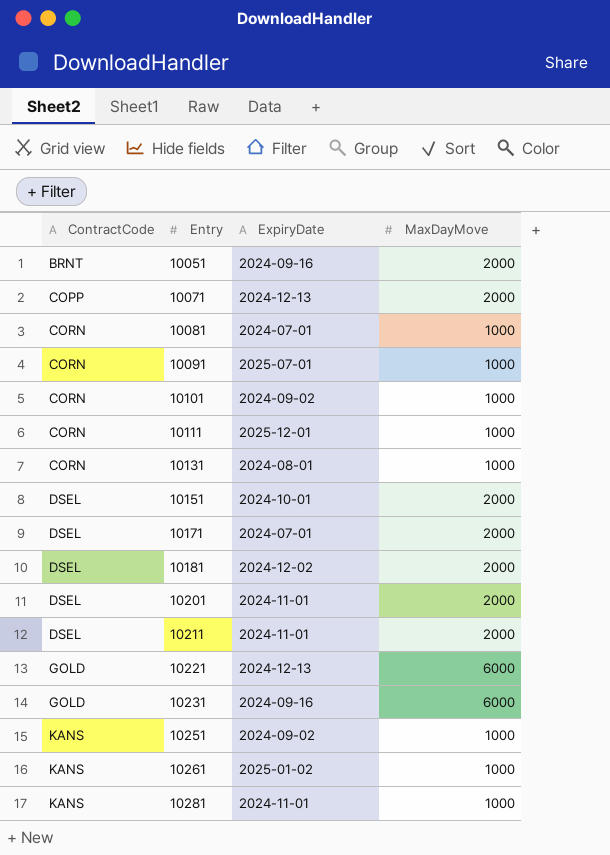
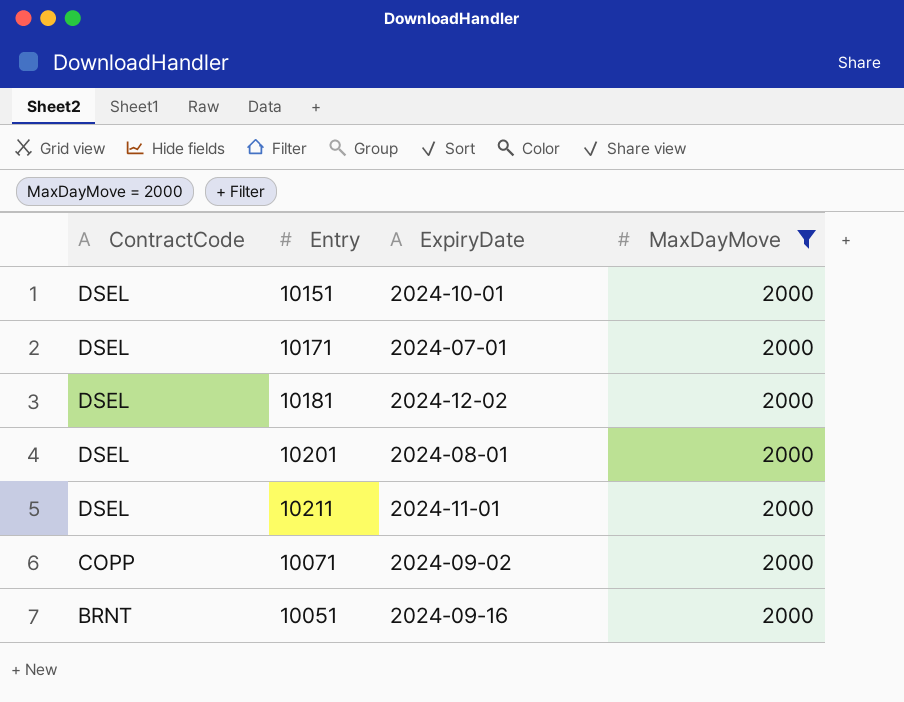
filter: none -> MaxDayMove = 2000
row order: ContractCode ascending -> ContractCode descending
10201 | ExpiryDate: 2024-11-01 -> 2024-08-01
10071 | ExpiryDate: 2024-12-13 -> 2024-09-02

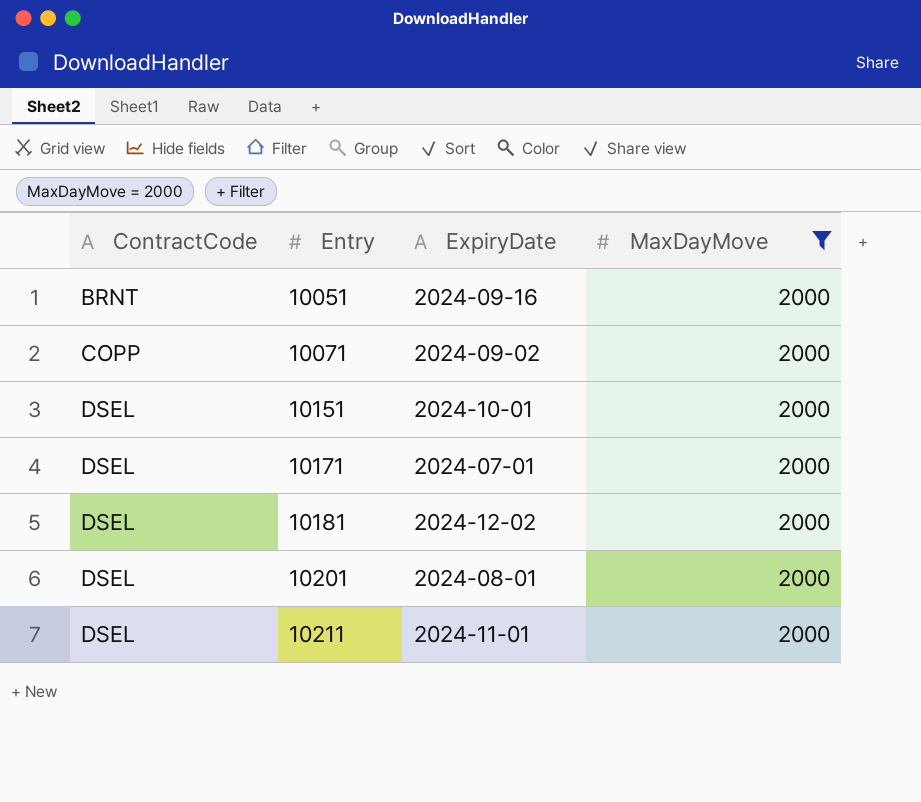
row order: ContractCode descending -> ContractCode ascending

